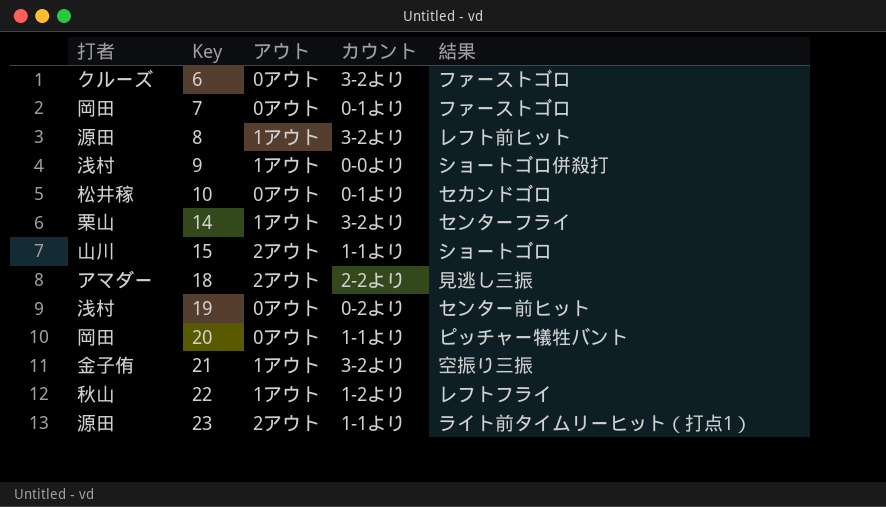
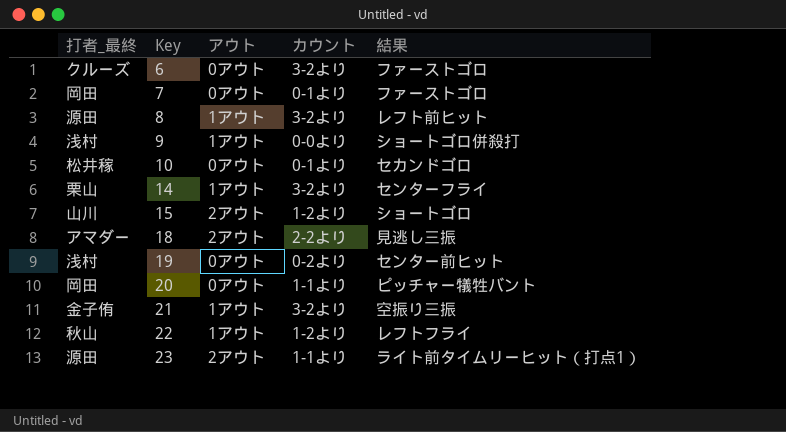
column name: 打者 -> 打者_最終
15 | カウント: 1-1より -> 1-2より

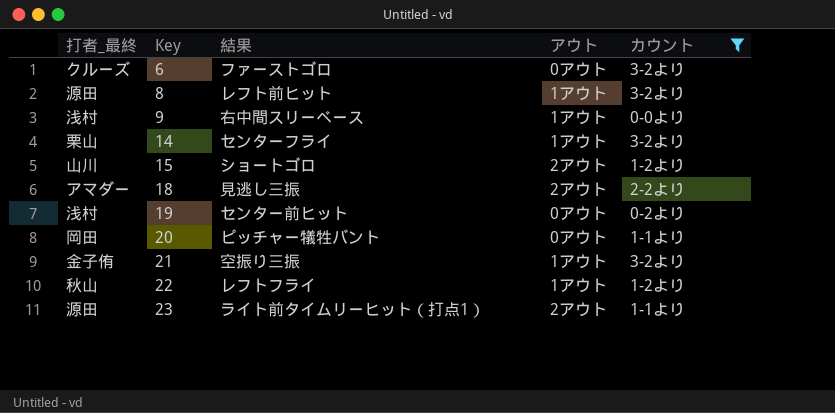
filter: none -> カウント != 0-1より
column 結果 | position: 5 -> 3
9 | 結果: ショートゴロ併殺打 -> 右中間スリーベース

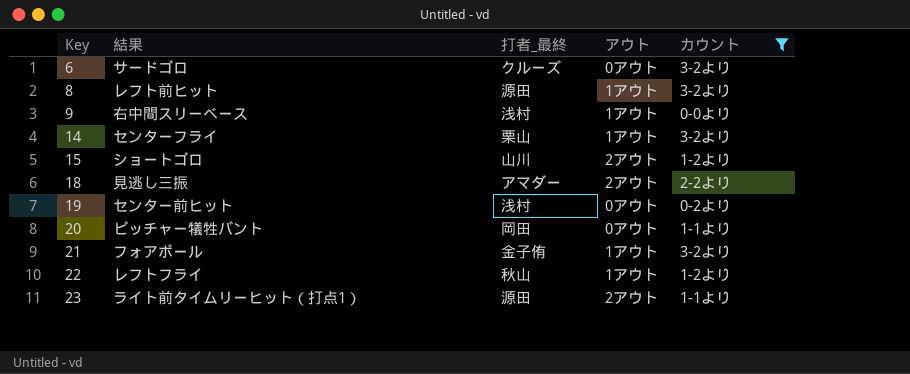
column 打者_最終 | position: 1 -> 3
6 | 結果: ファーストゴロ -> サードゴロ
21 | 結果: 空振り三振 -> フォアボール

